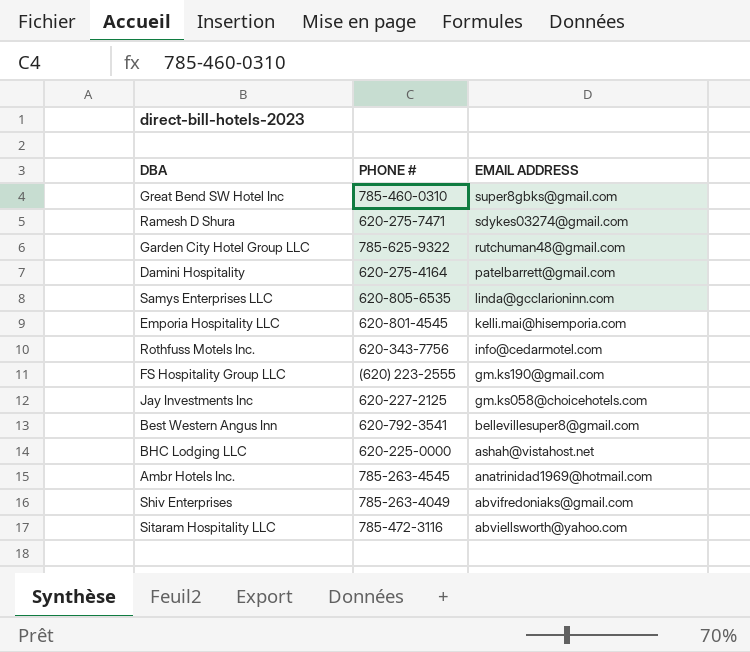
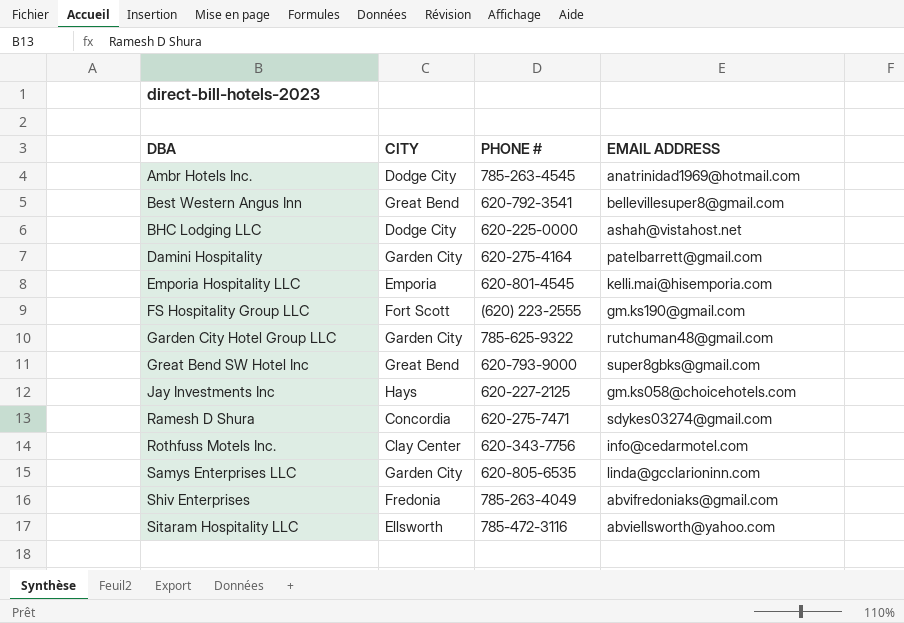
row order: EMAIL ADDRESS descending -> DBA ascending
column CITY | position: none -> 2
Great Bend SW Hotel Inc | PHONE #: 785-460-0310 -> 620-793-9000

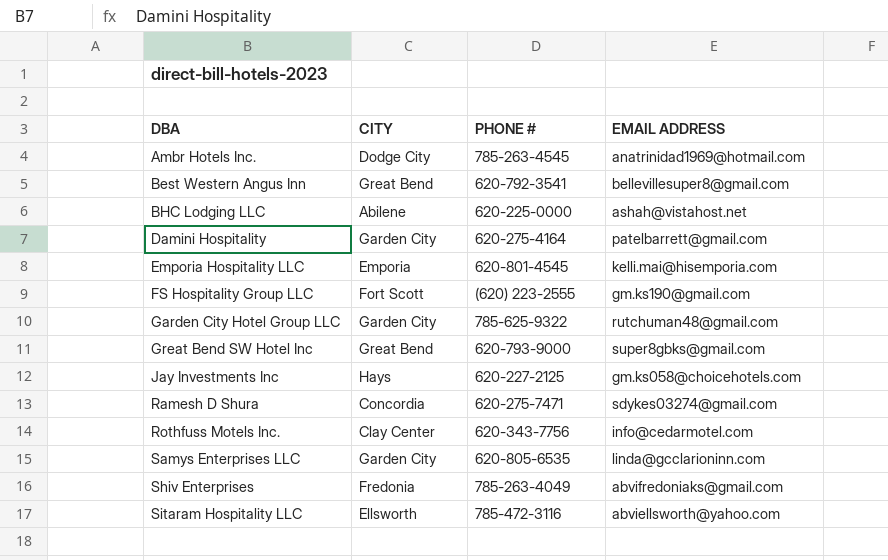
BHC Lodging LLC | CITY: Dodge City -> Abilene

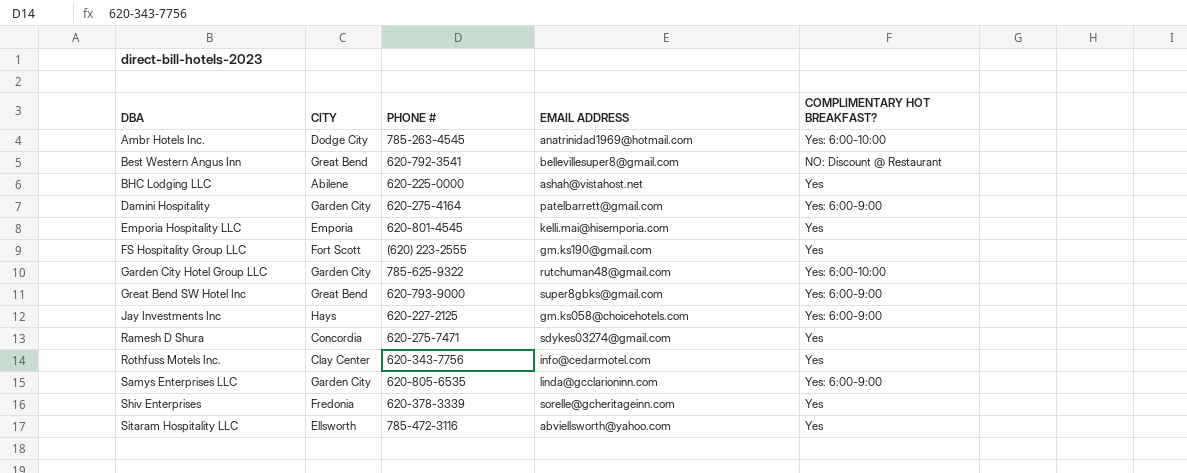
column COMPLIMENTARY HOT BREAKFAST? | position: none -> 5
Shiv Enterprises | PHONE #: 785-263-4049 -> 620-378-3339
Shiv Enterprises | EMAIL ADDRESS: abvifredoniaks@gmail.com -> sorelle@gcheritageinn.com

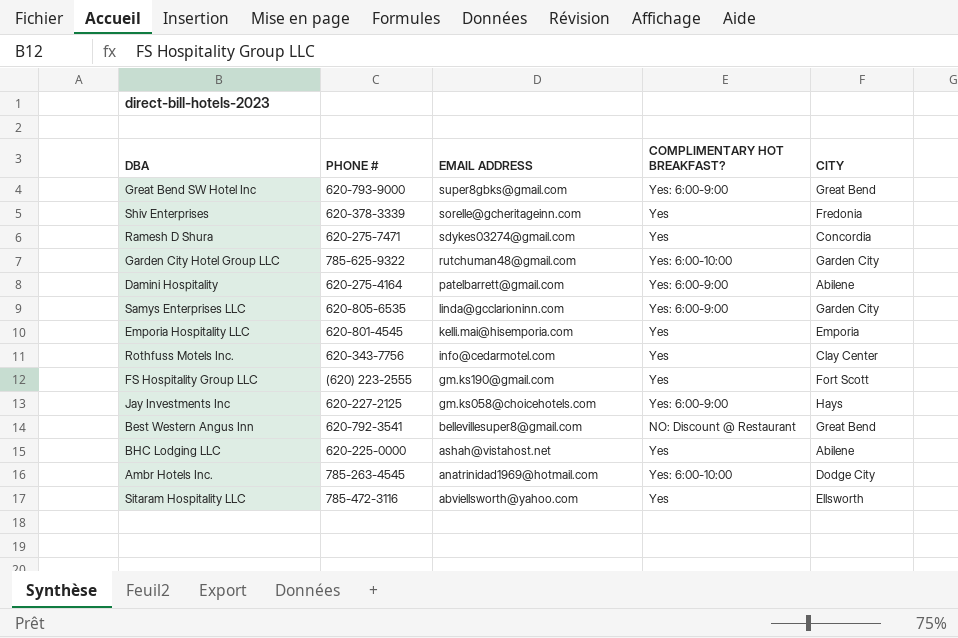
row order: DBA ascending -> EMAIL ADDRESS descending
column CITY | position: 2 -> 5
Damini Hospitality | CITY: Garden City -> Abilene

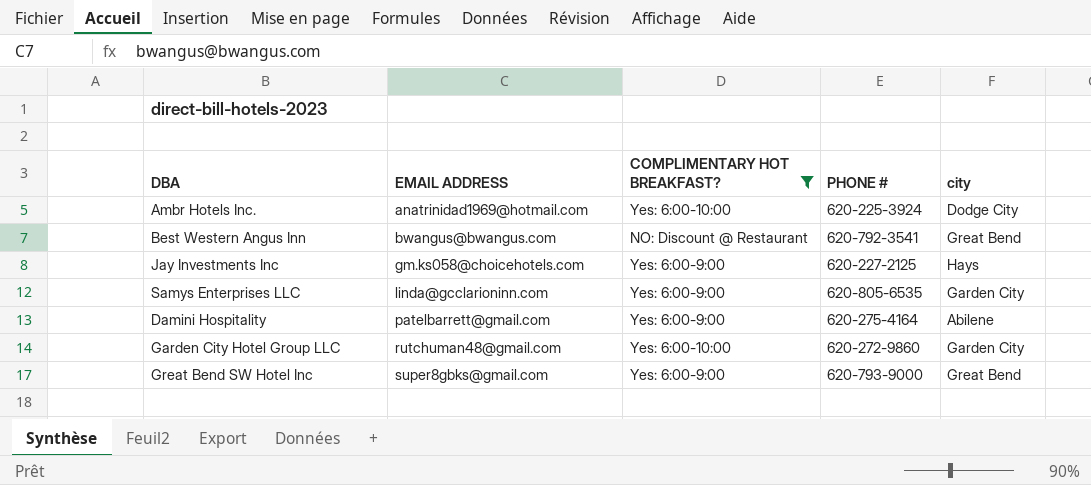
filter: none -> COMPLIMENTARY HOT BREAKFAST? != Yes
row order: EMAIL ADDRESS descending -> EMAIL ADDRESS ascending
column PHONE # | position: 2 -> 4
column name: CITY -> city
Ambr Hotels Inc. | PHONE #: 785-263-4545 -> 620-225-3924
Best Western Angus Inn | EMAIL ADDRESS: bellevillesuper8@gmail.com -> bwangus@bwangus.com
Garden City Hotel Group LLC | PHONE #: 785-625-9322 -> 620-272-9860

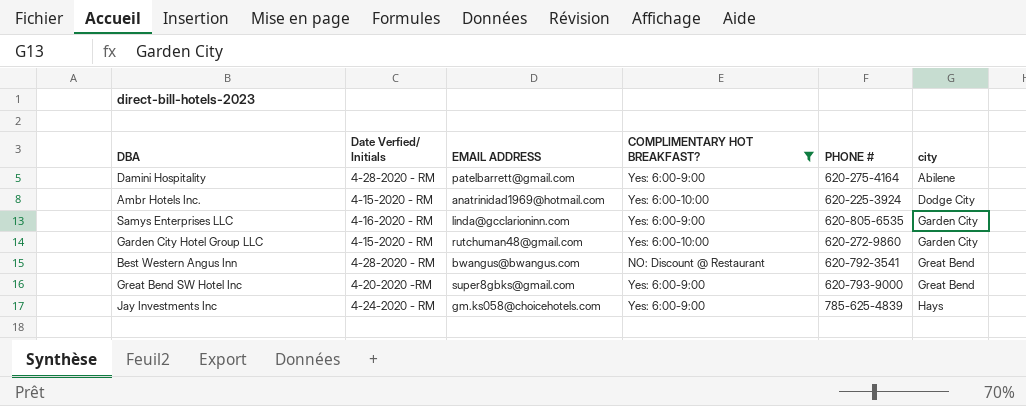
row order: EMAIL ADDRESS ascending -> city ascending
column Date Verfied/ Initials | position: none -> 2
Jay Investments Inc | PHONE #: 620-227-2125 -> 785-625-4839

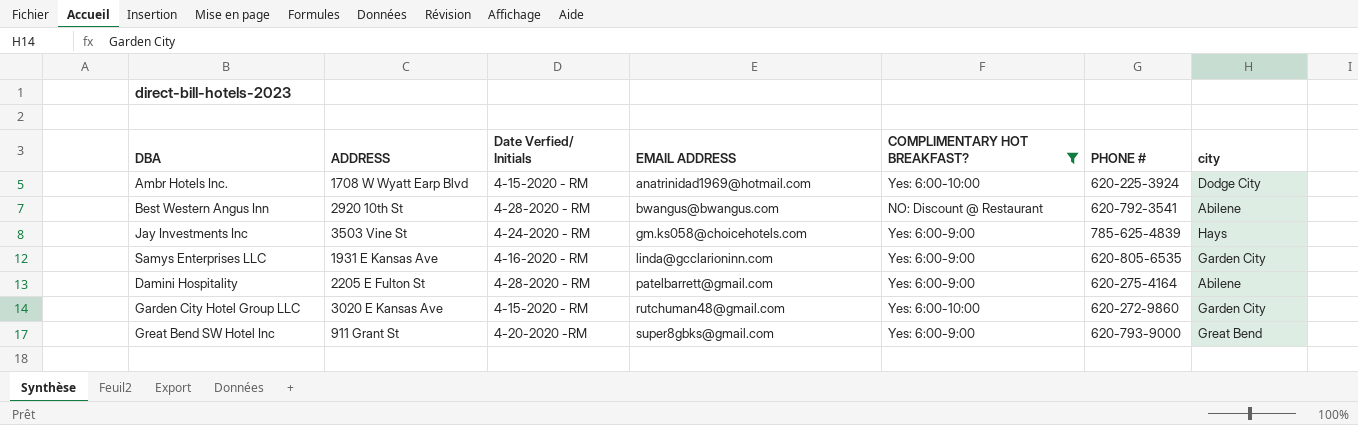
row order: city ascending -> EMAIL ADDRESS ascending
column ADDRESS | position: none -> 2
Best Western Angus Inn | city: Great Bend -> Abilene

